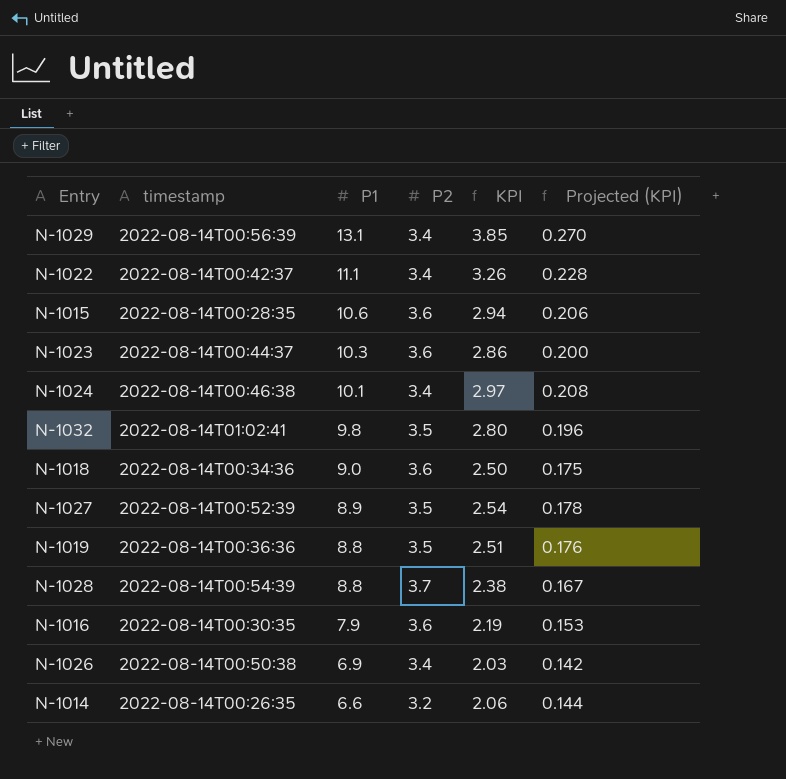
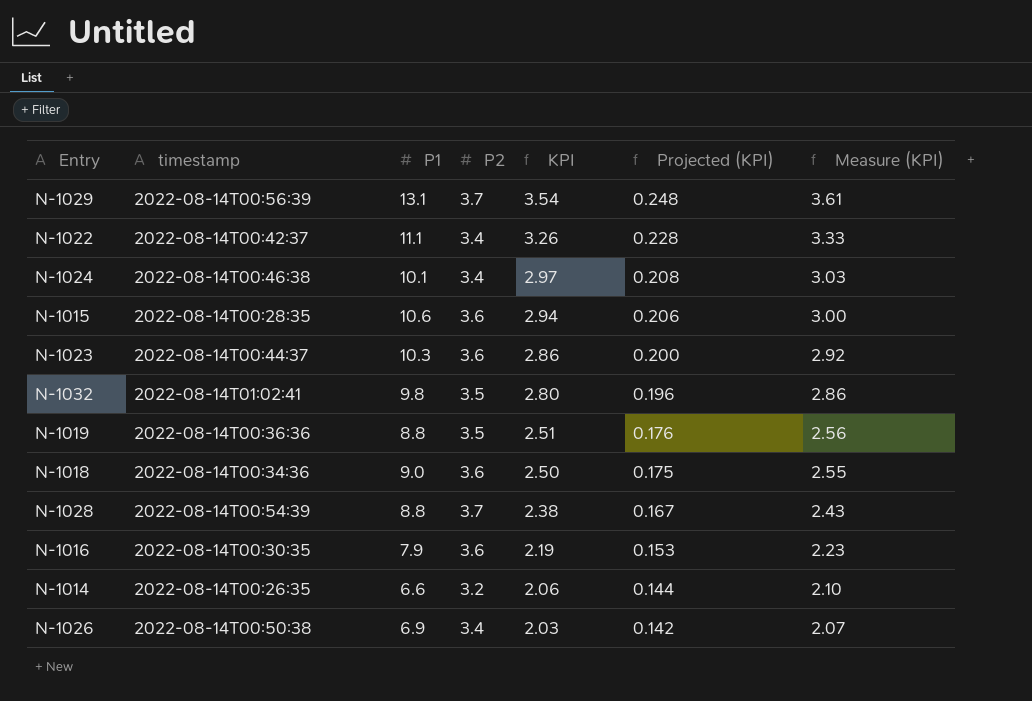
row order: P1 descending -> KPI descending
column Measure (KPI) | formula: none -> [KPI] * 1.02
row N-1027: 2022-08-14T00:52:39 | 8.9 | 3.5 | 2.54 | 0.178 -> none
N-1029 | P2: 3.4 -> 3.7
N-1029 | KPI: 3.85 -> 3.54
N-1029 | Projected (KPI): 0.270 -> 0.248

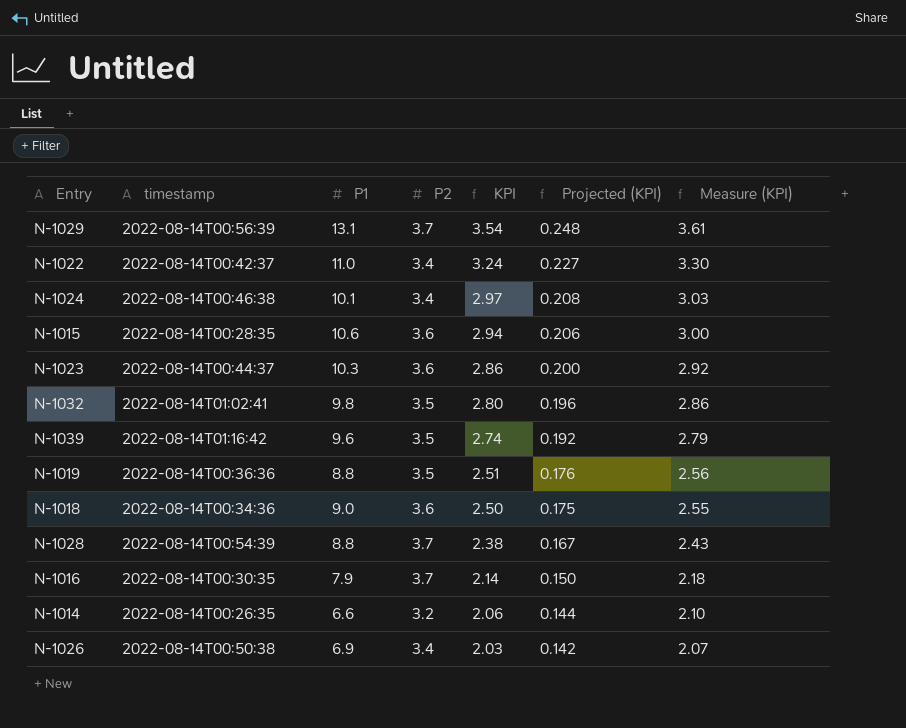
N-1022 | P1: 11.1 -> 11.0
N-1022 | KPI: 3.26 -> 3.24
N-1022 | Projected (KPI): 0.228 -> 0.227
N-1022 | Measure (KPI): 3.33 -> 3.30
row N-1039: none -> 2022-08-14T01:16:42 | 9.6 | 3.5 | 2.74 | 0.192 | 2.79
N-1016 | P2: 3.6 -> 3.7
N-1016 | KPI: 2.19 -> 2.14
N-1016 | Projected (KPI): 0.153 -> 0.150
N-1016 | Measure (KPI): 2.23 -> 2.18

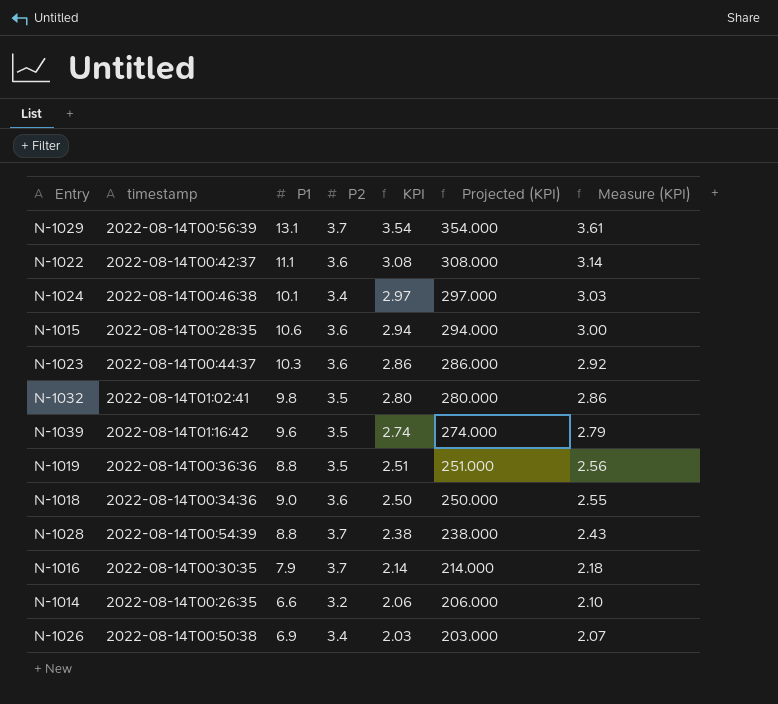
column Projected (KPI) | formula: [KPI] * 0.07 -> [KPI] * 100
N-1022 | P1: 11.0 -> 11.1
N-1022 | P2: 3.4 -> 3.6
N-1022 | KPI: 3.24 -> 3.08
N-1022 | Measure (KPI): 3.30 -> 3.14

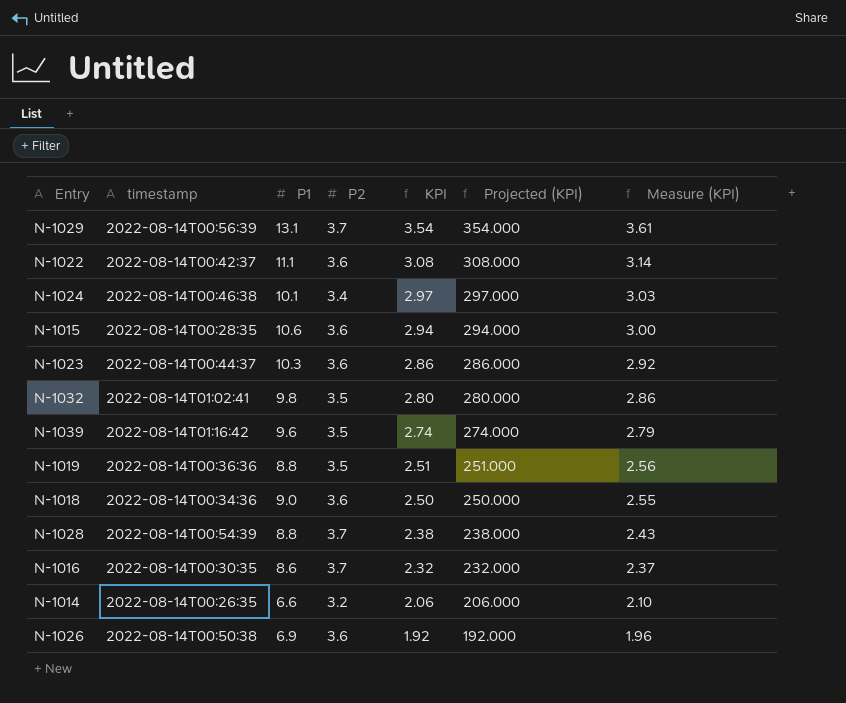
N-1016 | P1: 7.9 -> 8.6
N-1016 | KPI: 2.14 -> 2.32
N-1016 | Projected (KPI): 214.000 -> 232.000
N-1016 | Measure (KPI): 2.18 -> 2.37
N-1026 | P2: 3.4 -> 3.6
N-1026 | KPI: 2.03 -> 1.92
N-1026 | Projected (KPI): 203.000 -> 192.000
N-1026 | Measure (KPI): 2.07 -> 1.96

